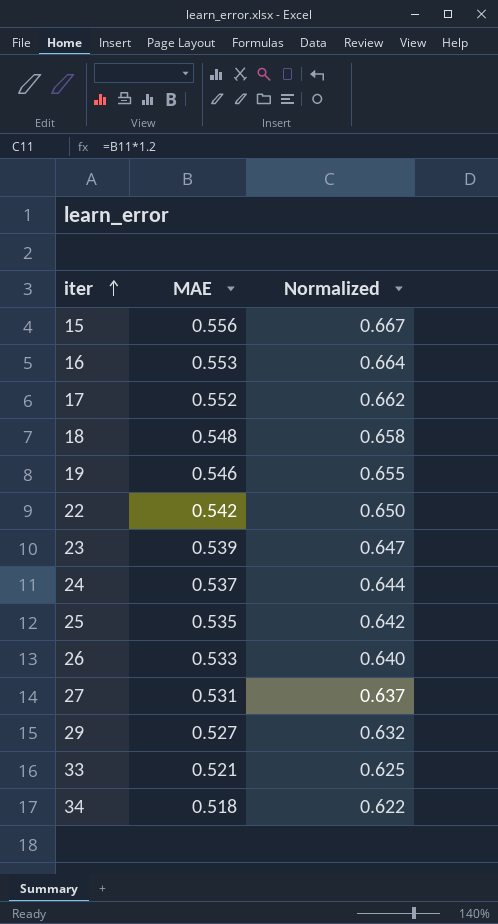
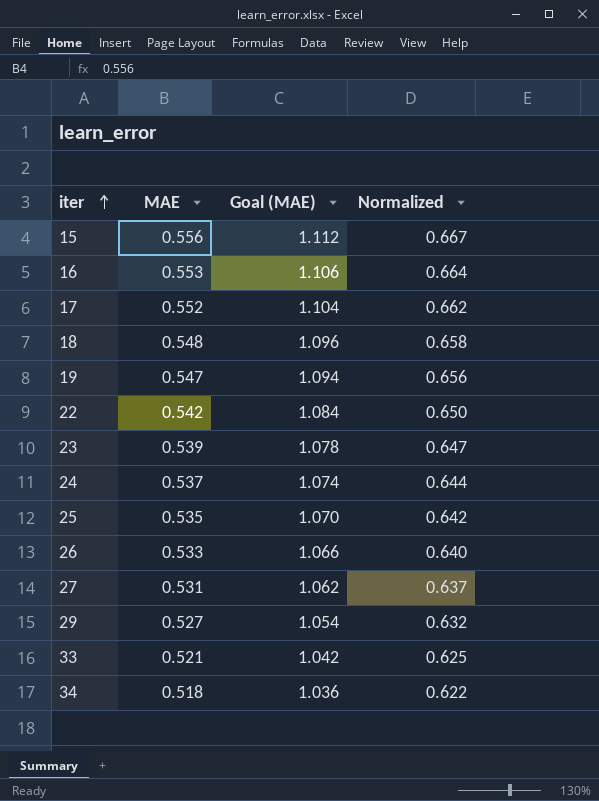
column Goal (MAE) | formula: none -> [MAE] * 2
19 | MAE: 0.546 -> 0.547
19 | Normalized: 0.655 -> 0.656

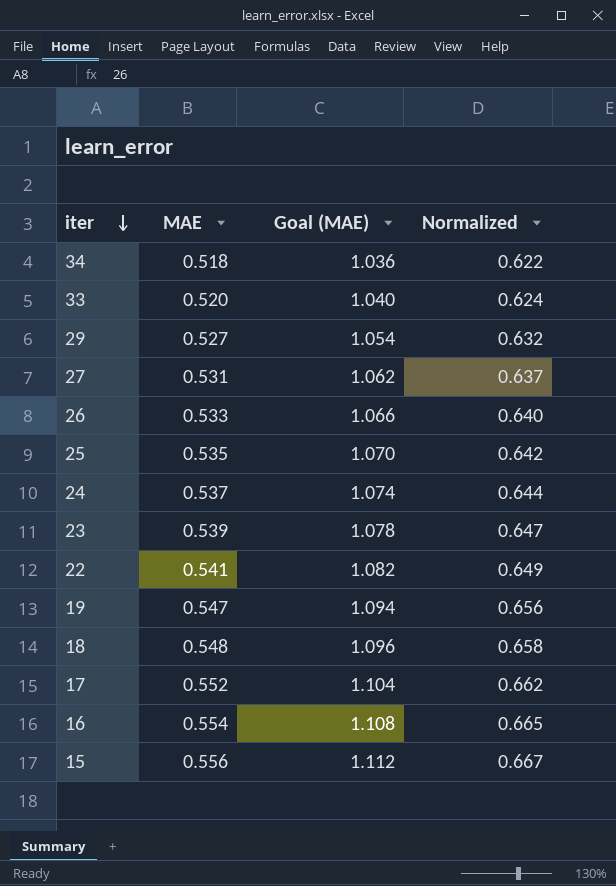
row order: iter ascending -> iter descending
33 | MAE: 0.521 -> 0.520
33 | Goal (MAE): 1.042 -> 1.040
33 | Normalized: 0.625 -> 0.624
22 | MAE: 0.542 -> 0.541
22 | Goal (MAE): 1.084 -> 1.082
22 | Normalized: 0.650 -> 0.649
16 | MAE: 0.553 -> 0.554
16 | Goal (MAE): 1.106 -> 1.108
16 | Normalized: 0.664 -> 0.665

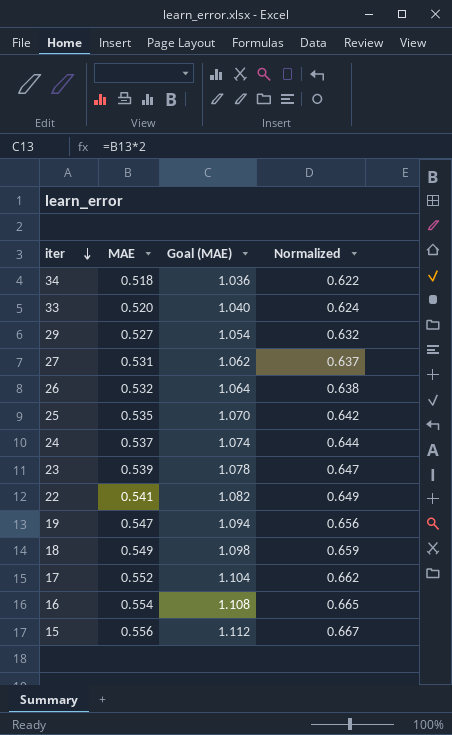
26 | MAE: 0.533 -> 0.532
26 | Goal (MAE): 1.066 -> 1.064
26 | Normalized: 0.640 -> 0.638
18 | MAE: 0.548 -> 0.549
18 | Goal (MAE): 1.096 -> 1.098
18 | Normalized: 0.658 -> 0.659

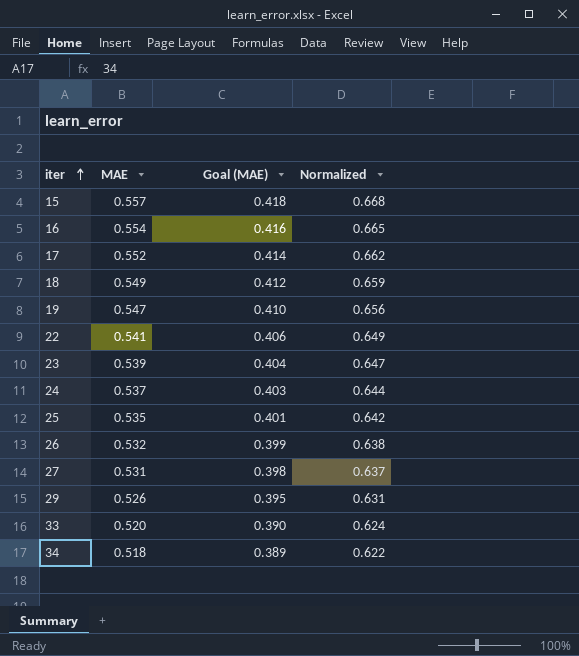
row order: iter descending -> iter ascending
column Goal (MAE) | formula: [MAE] * 2 -> [MAE] * 0.75
15 | MAE: 0.556 -> 0.557
15 | Normalized: 0.667 -> 0.668
29 | MAE: 0.527 -> 0.526
29 | Normalized: 0.632 -> 0.631

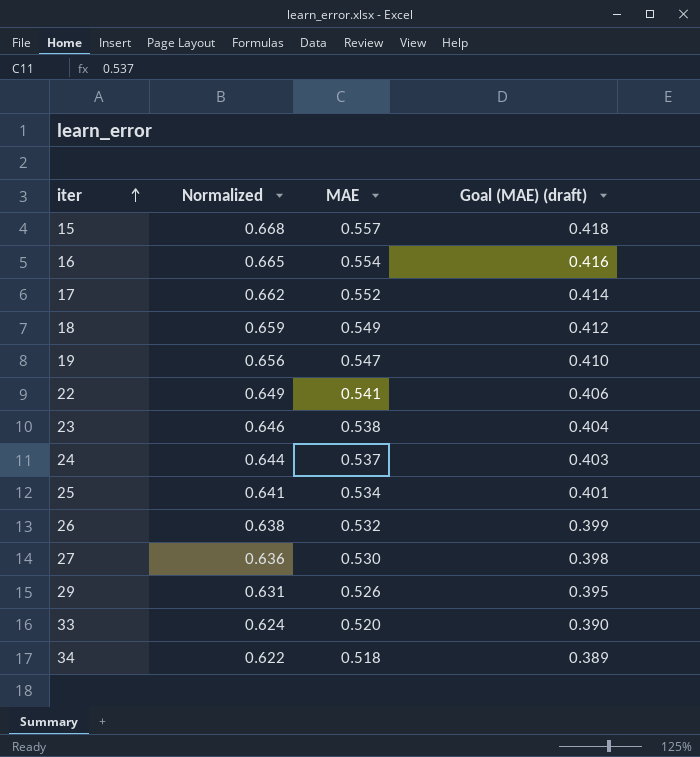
column Normalized | position: 4 -> 2
column name: Goal (MAE) -> Goal (MAE) (draft)
23 | Normalized: 0.647 -> 0.646
23 | MAE: 0.539 -> 0.538
25 | Normalized: 0.642 -> 0.641
25 | MAE: 0.535 -> 0.534
27 | Normalized: 0.637 -> 0.636
27 | MAE: 0.531 -> 0.530

